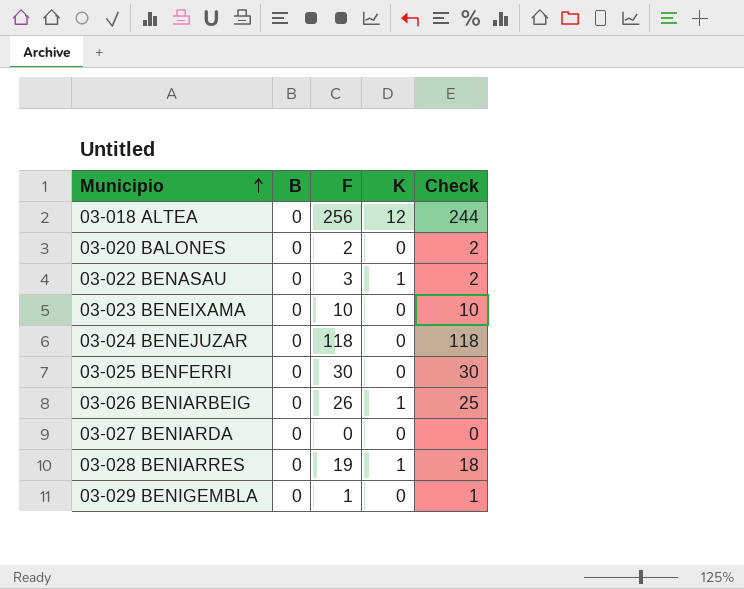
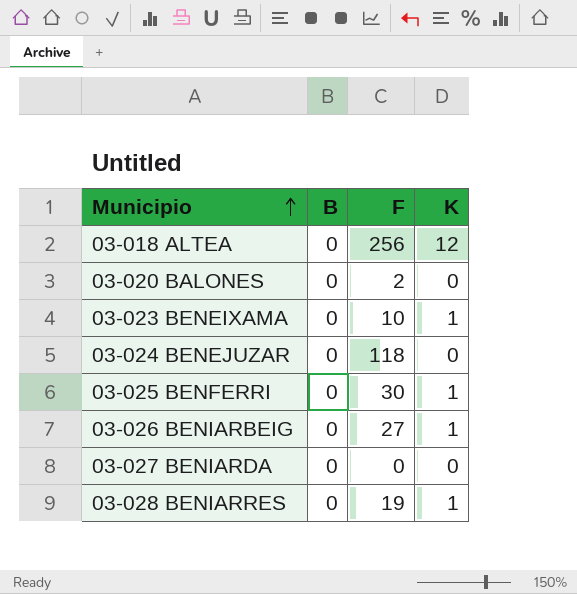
column Check | formula: [F] - [K] -> none
row 03-022 BENASAU: 0 | 3 | 1 | 2 -> none
row 03-029 BENIGEMBLA: 0 | 1 | 0 | 1 -> none
03-023 BENEIXAMA | K: 0 -> 1
03-025 BENFERRI | K: 0 -> 1
03-026 BENIARBEIG | F: 26 -> 27

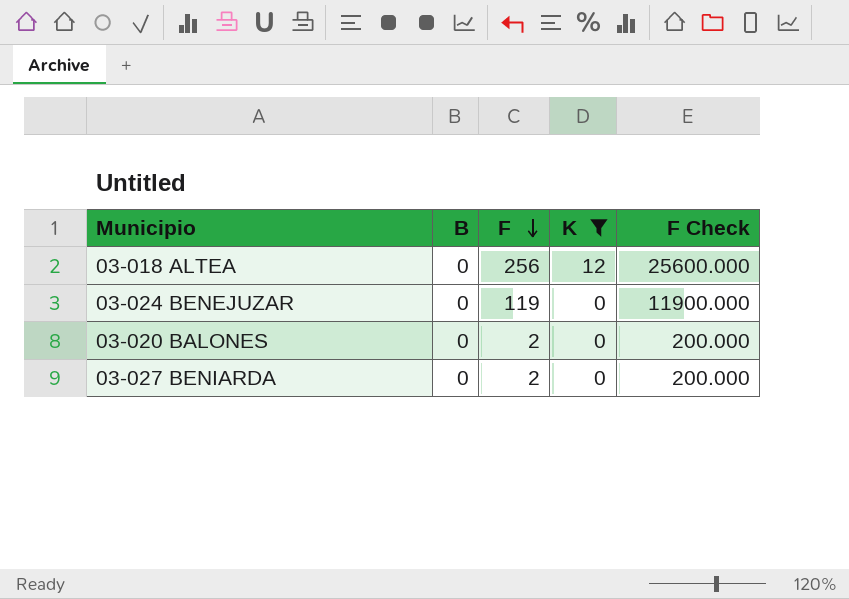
filter: none -> K != 1
row order: Municipio ascending -> F descending
column F Check | formula: none -> [F] * 100
03-024 BENEJUZAR | F: 118 -> 119
03-027 BENIARDA | F: 0 -> 2

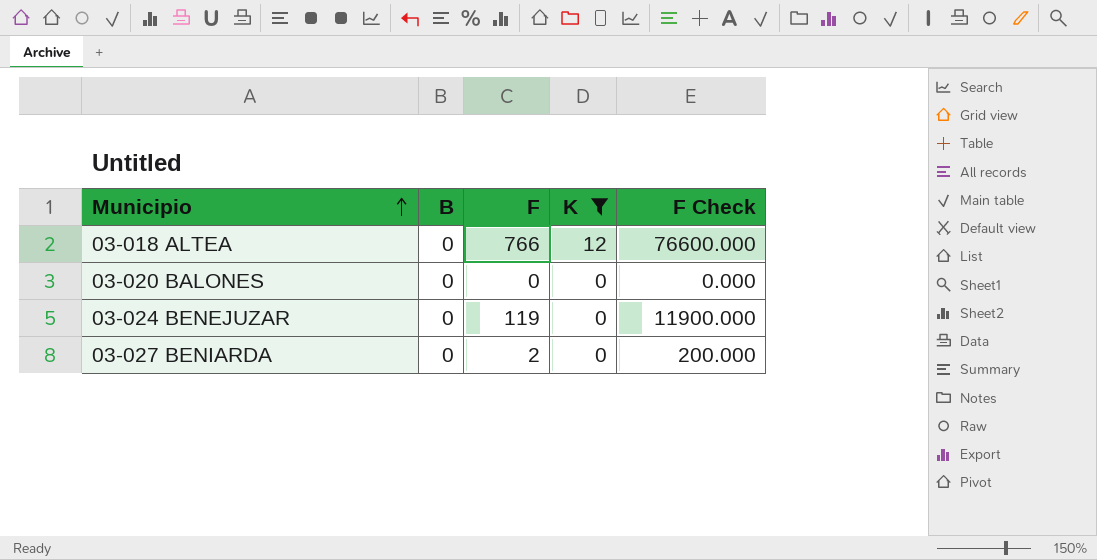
row order: F descending -> Municipio ascending
03-018 ALTEA | F: 256 -> 766
03-018 ALTEA | F Check: 25600.000 -> 76600.000
03-020 BALONES | F: 2 -> 0
03-020 BALONES | F Check: 200.000 -> 0.000

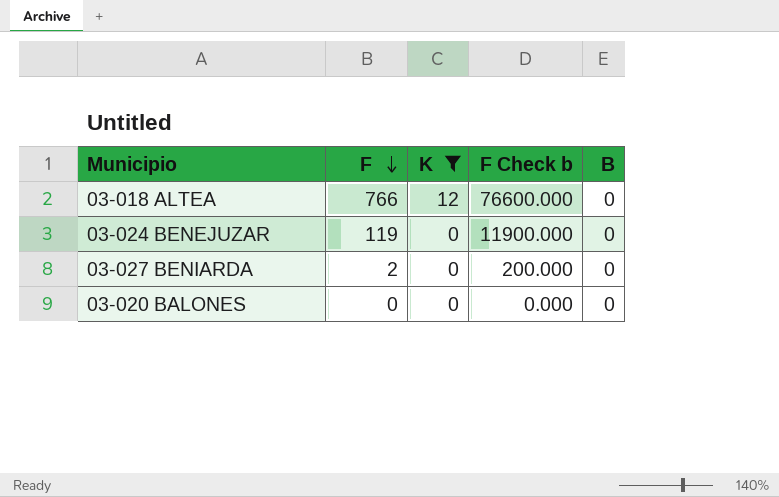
row order: Municipio ascending -> F descending
column name: F Check -> F Check b
column B | position: 2 -> 5

